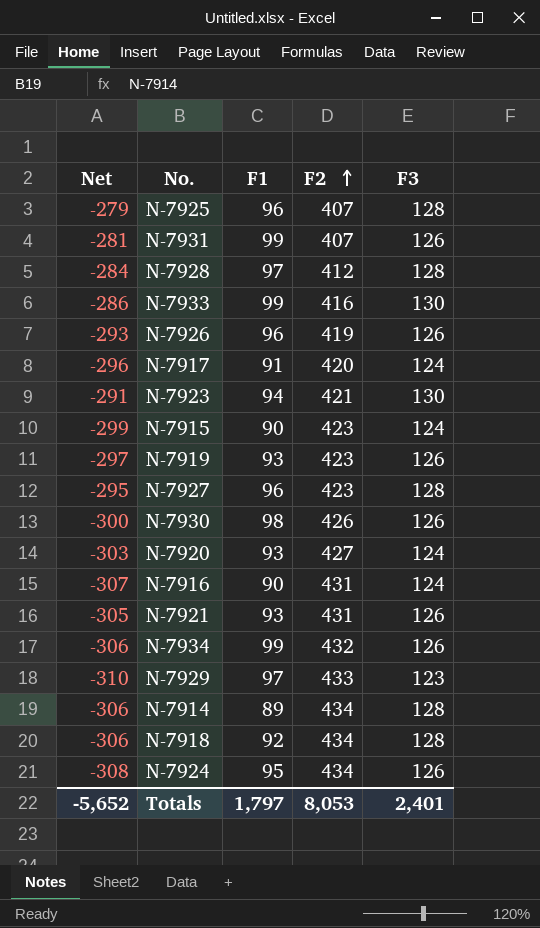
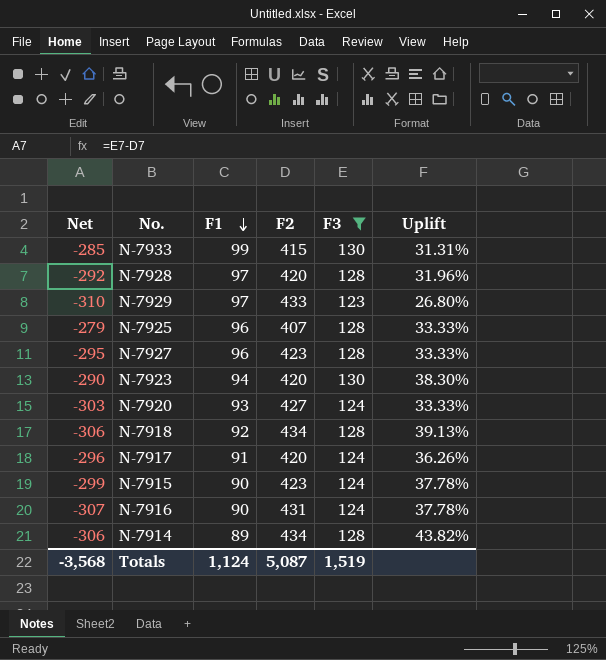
filter: none -> F3 != 126
row order: F2 ascending -> F1 descending
column Uplift | formula: none -> ([F3] - [F1]) / [F1]
N-7933 | Net: -286 -> -285
N-7933 | F2: 416 -> 415
N-7928 | Net: -284 -> -292
N-7928 | F2: 412 -> 420
N-7923 | Net: -291 -> -290
N-7923 | F2: 421 -> 420
Totals | Net: -5,652 -> -3,568
Totals | F1: 1,797 -> 1,124
Totals | F2: 8,053 -> 5,087
Totals | F3: 2,401 -> 1,519

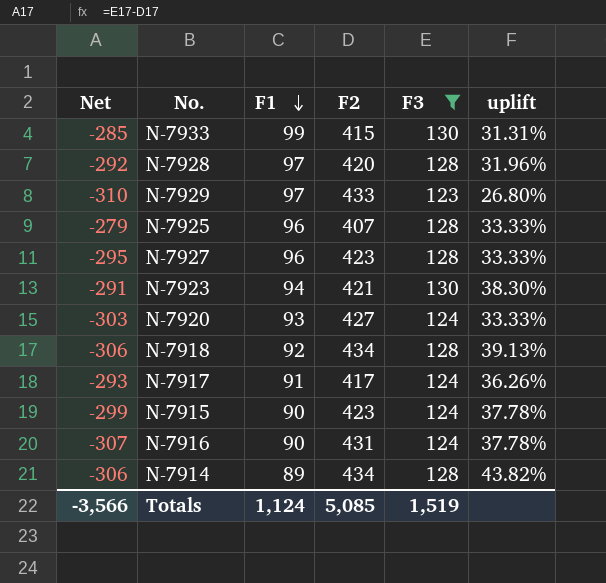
column name: Uplift -> uplift
N-7923 | Net: -290 -> -291
N-7923 | F2: 420 -> 421
N-7917 | Net: -296 -> -293
N-7917 | F2: 420 -> 417
Totals | Net: -3,568 -> -3,566
Totals | F2: 5,087 -> 5,085

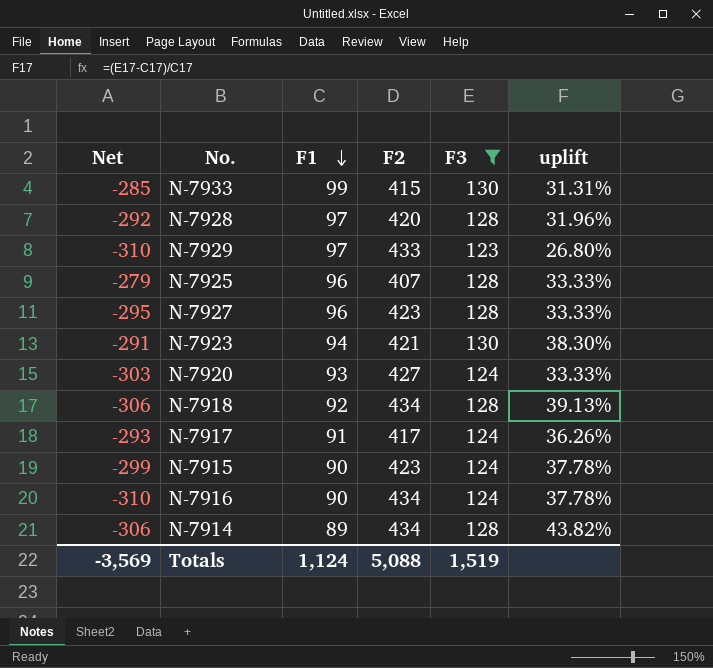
N-7916 | Net: -307 -> -310
N-7916 | F2: 431 -> 434
Totals | Net: -3,566 -> -3,569
Totals | F2: 5,085 -> 5,088

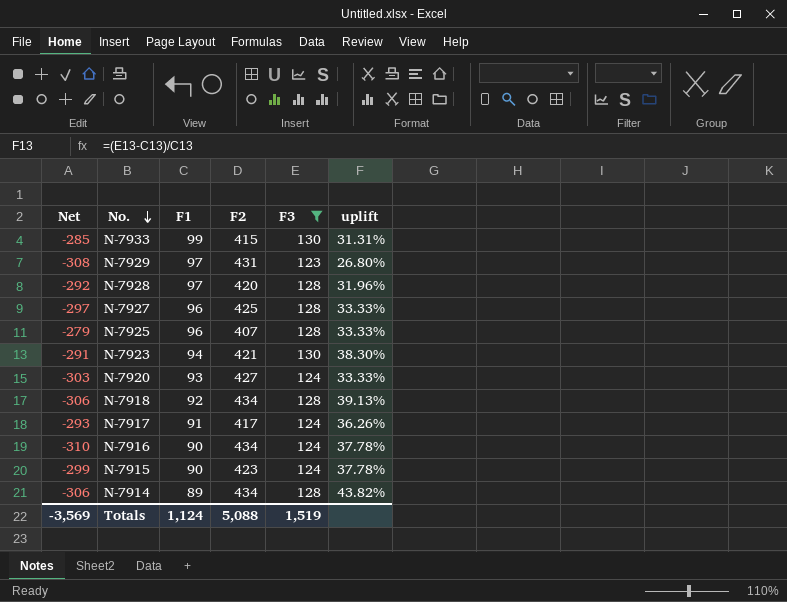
row order: F1 descending -> No. descending
N-7929 | Net: -310 -> -308
N-7929 | F2: 433 -> 431
N-7927 | Net: -295 -> -297
N-7927 | F2: 423 -> 425

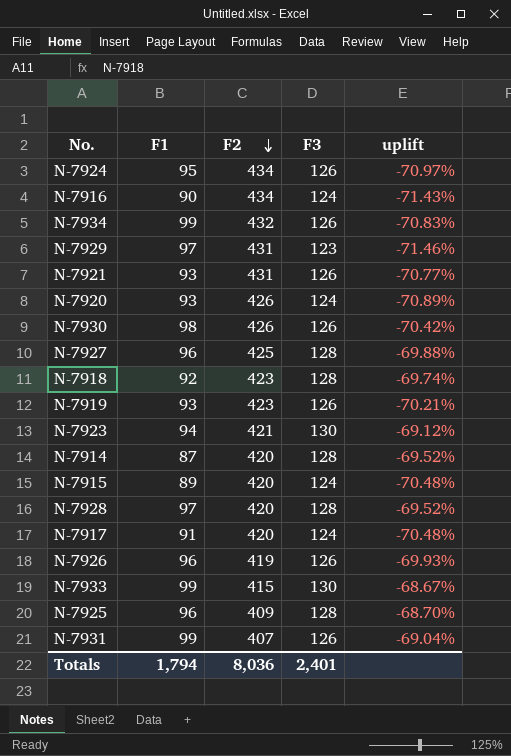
filter: F3 != 126 -> none
row order: No. descending -> F2 descending
column Net | formula: [F3] - [F2] -> none
column uplift | formula: ([F3] - [F1]) / [F1] -> ([F3] - [F2]) / [F2]
N-7920 | F2: 427 -> 426
N-7918 | F2: 434 -> 423
N-7914 | F1: 89 -> 87
N-7914 | F2: 434 -> 420
N-7915 | F1: 90 -> 89
N-7915 | F2: 423 -> 420
N-7917 | F2: 417 -> 420
N-7925 | F2: 407 -> 409
Totals | F1: 1,124 -> 1,794
Totals | F2: 5,088 -> 8,036
Totals | F3: 1,519 -> 2,401

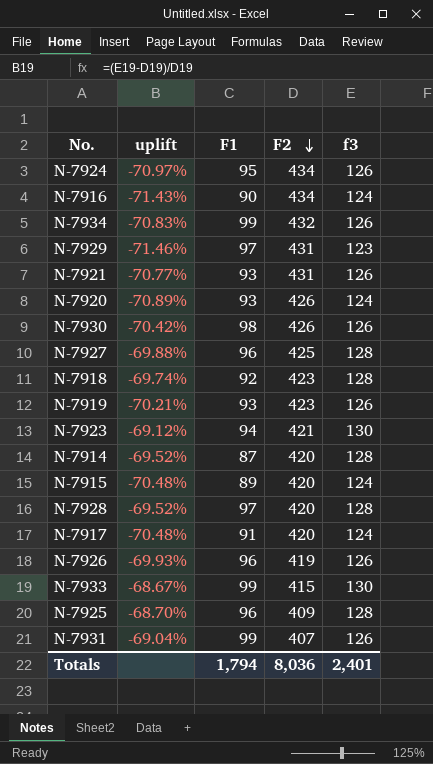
column uplift | position: 5 -> 2
column name: F3 -> f3

